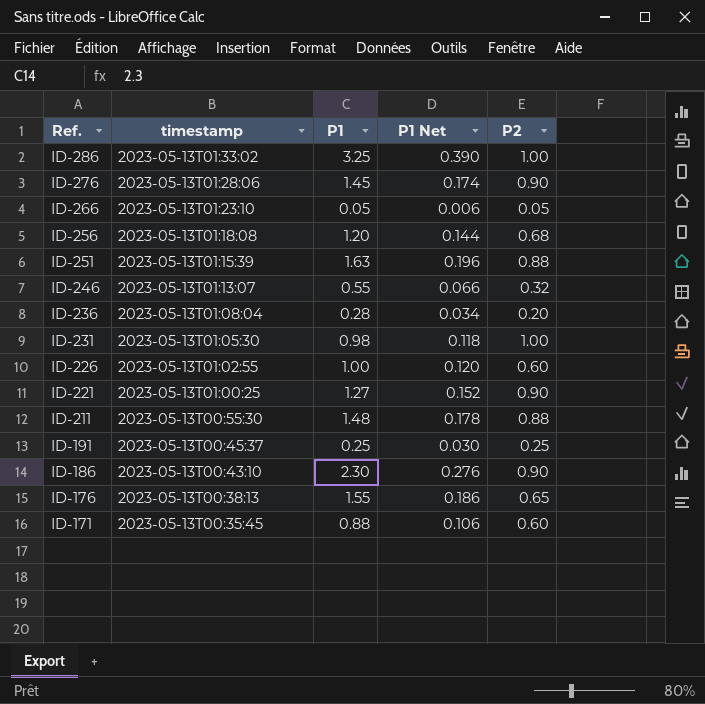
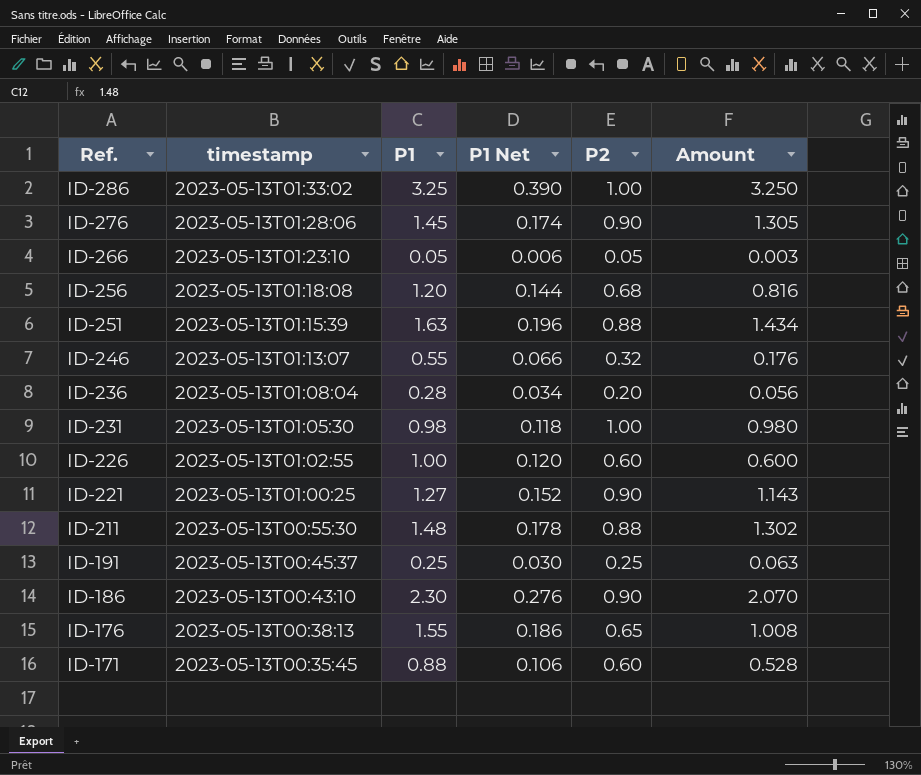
column Amount | formula: none -> [P1] * [P2]

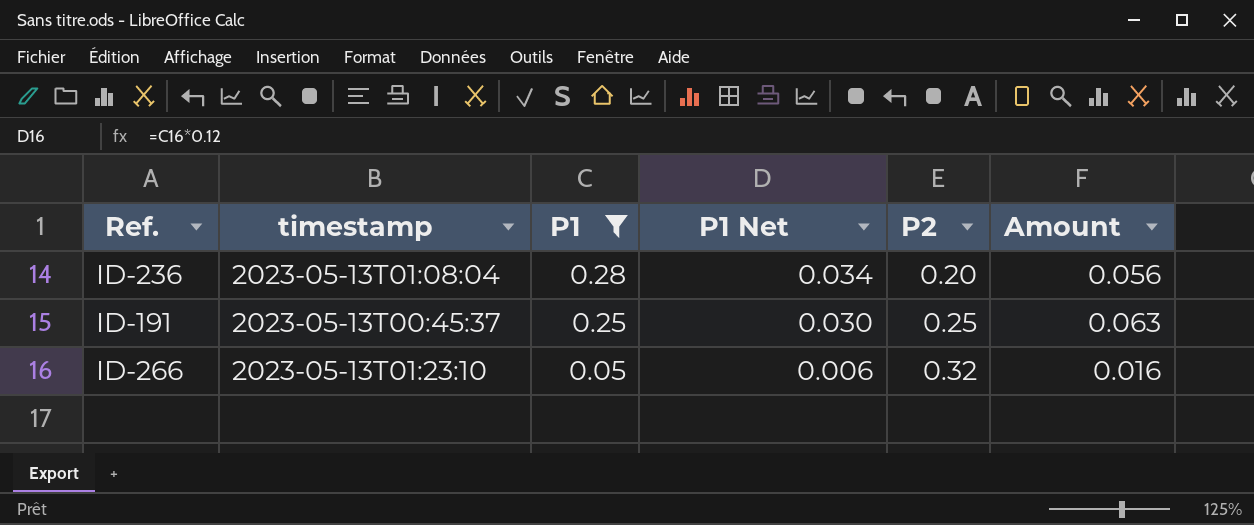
filter: none -> P1 <= 0.28
row order: Ref. descending -> P1 descending
ID-266 | P2: 0.05 -> 0.32
ID-266 | Amount: 0.003 -> 0.016

